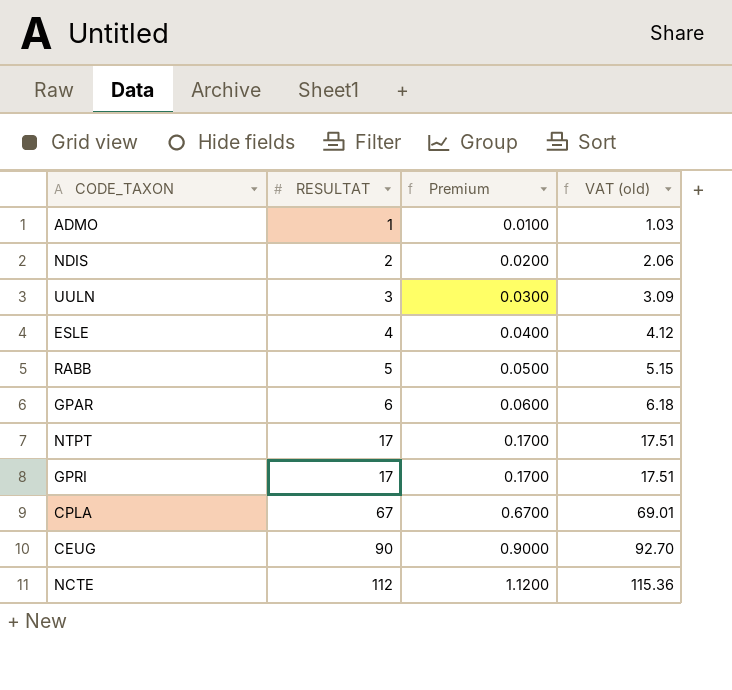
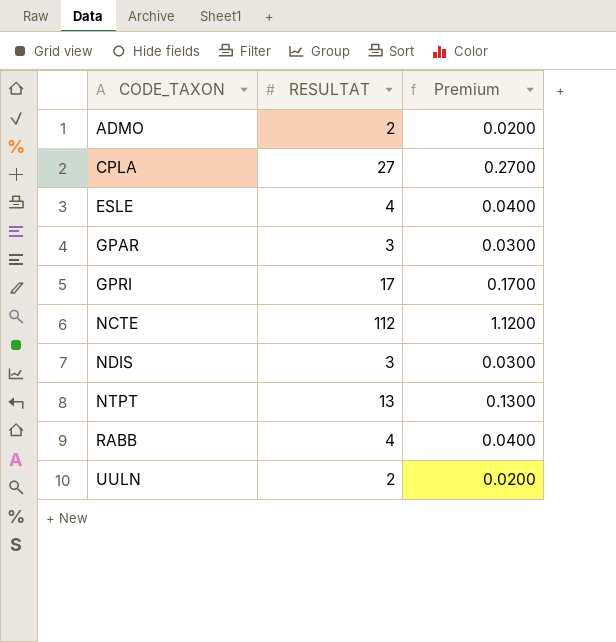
row order: RESULTAT ascending -> CODE_TAXON ascending
column VAT (old) | formula: [RESULTAT] * 1.03 -> none
row CEUG: 90 | 0.9000 | 92.70 -> none
ADMO | RESULTAT: 1 -> 2
ADMO | Premium: 0.0100 -> 0.0200
CPLA | RESULTAT: 67 -> 27
CPLA | Premium: 0.6700 -> 0.2700
GPAR | RESULTAT: 6 -> 3
GPAR | Premium: 0.0600 -> 0.0300
NDIS | RESULTAT: 2 -> 3
NDIS | Premium: 0.0200 -> 0.0300
NTPT | RESULTAT: 17 -> 13
NTPT | Premium: 0.1700 -> 0.1300
RABB | RESULTAT: 5 -> 4
RABB | Premium: 0.0500 -> 0.0400
UULN | RESULTAT: 3 -> 2
UULN | Premium: 0.0300 -> 0.0200

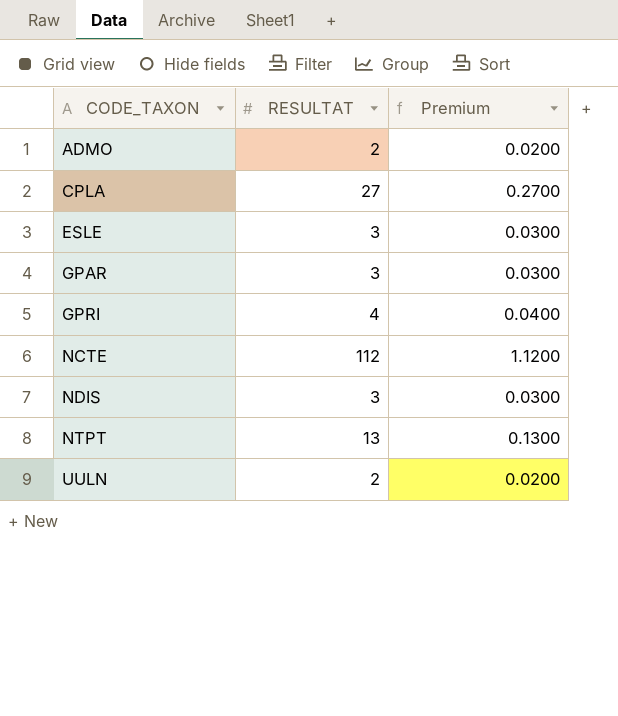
row RABB: 4 | 0.0400 -> none
ESLE | RESULTAT: 4 -> 3
ESLE | Premium: 0.0400 -> 0.0300
GPRI | RESULTAT: 17 -> 4
GPRI | Premium: 0.1700 -> 0.0400

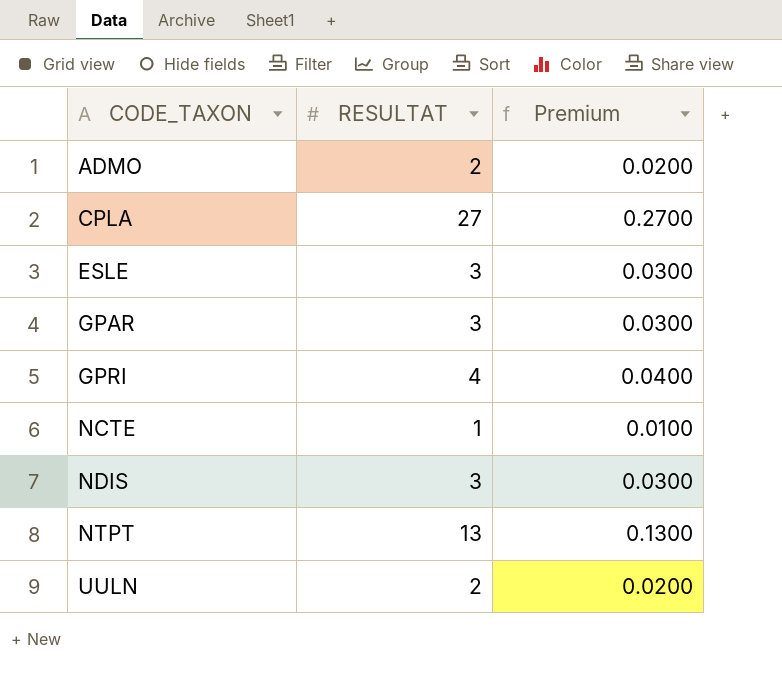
NCTE | RESULTAT: 112 -> 1
NCTE | Premium: 1.1200 -> 0.0100

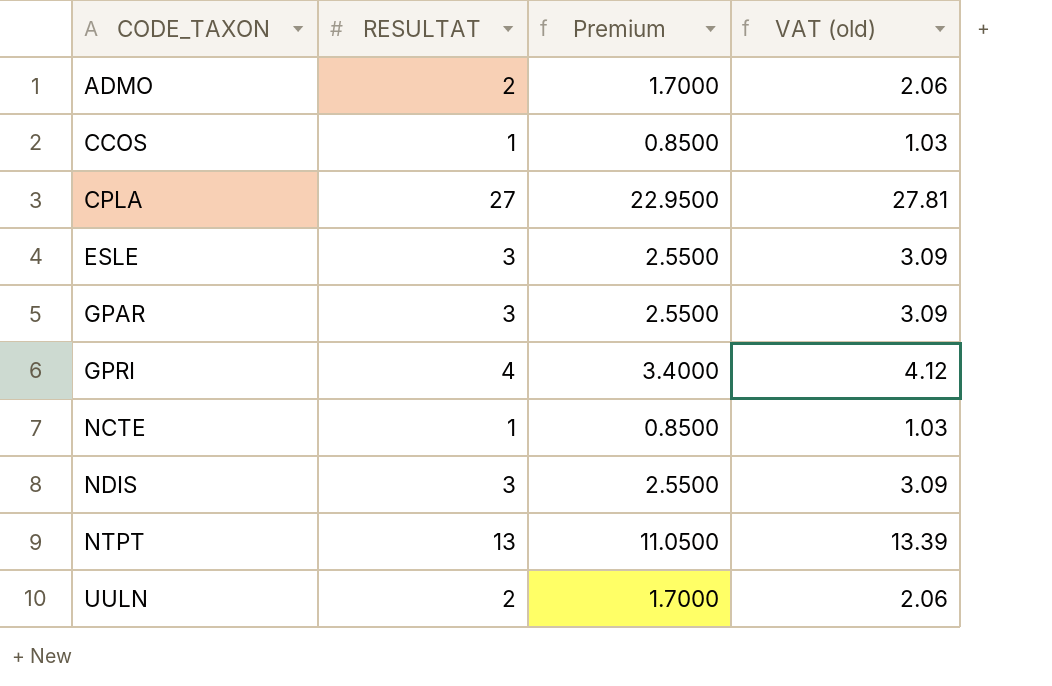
column Premium | formula: [RESULTAT] * 0.01 -> [RESULTAT] * 0.85
column VAT (old) | formula: none -> [RESULTAT] * 1.03
row CCOS: none -> 1 | 0.8500 | 1.03

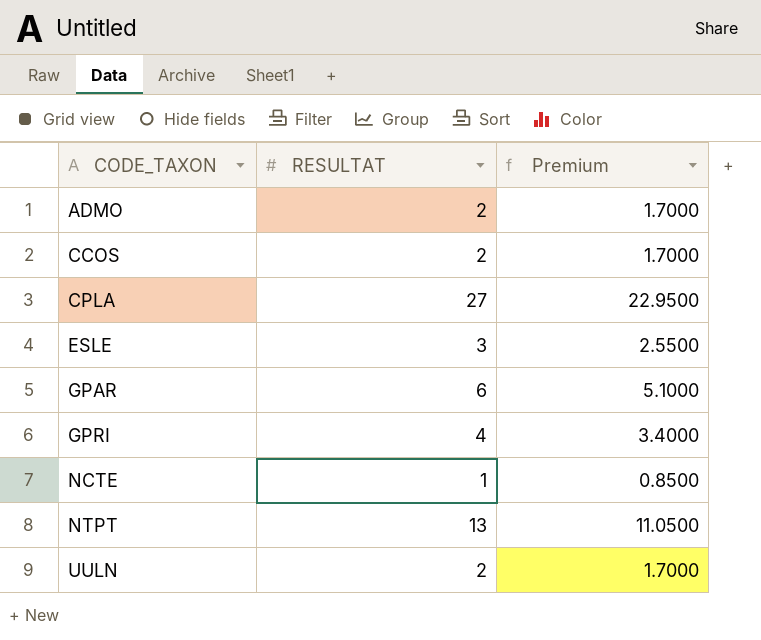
column VAT (old) | formula: [RESULTAT] * 1.03 -> none
row NDIS: 3 | 2.5500 | 3.09 -> none
CCOS | RESULTAT: 1 -> 2
CCOS | Premium: 0.8500 -> 1.7000
GPAR | RESULTAT: 3 -> 6
GPAR | Premium: 2.5500 -> 5.1000

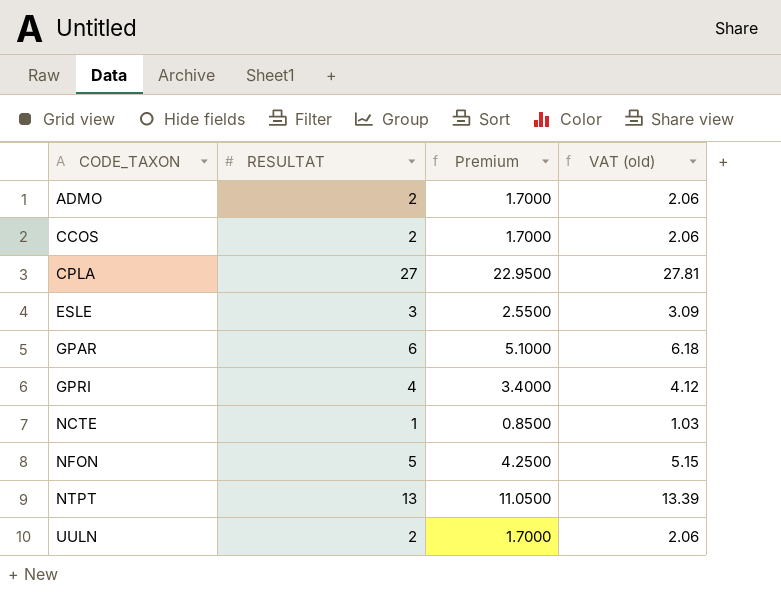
column VAT (old) | formula: none -> [RESULTAT] * 1.03
row NFON: none -> 5 | 4.2500 | 5.15

